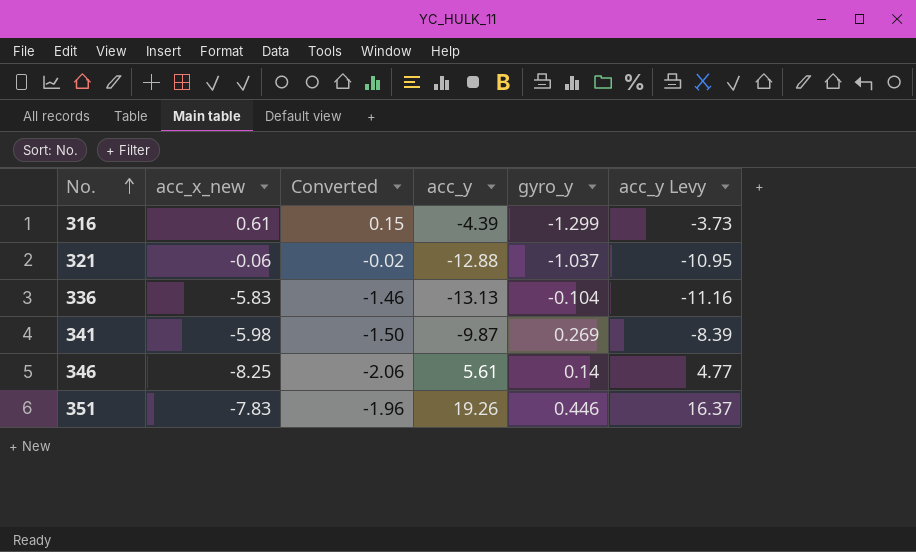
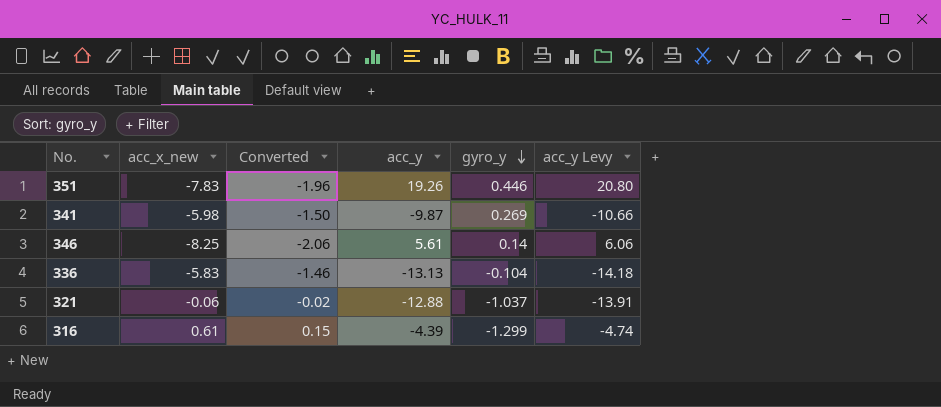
row order: No. ascending -> gyro_y descending
column acc_y Levy | formula: [acc_y] * 0.85 -> [acc_y] * 1.08

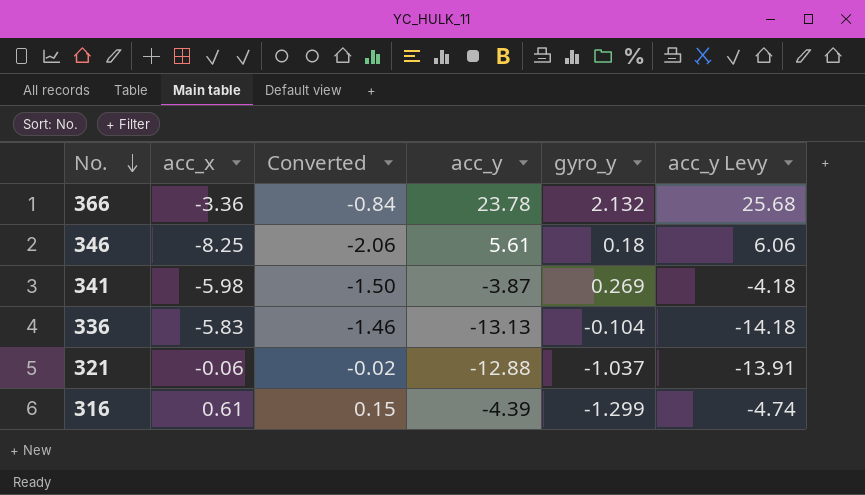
row order: gyro_y descending -> No. descending
column name: acc_x_new -> acc_x
row 351: -7.83 | -1.96 | 19.26 | 0.446 | 20.80 -> none
row 366: none -> -3.36 | -0.84 | 23.78 | 2.132 | 25.68
346 | gyro_y: 0.14 -> 0.18
341 | acc_y: -9.87 -> -3.87
341 | acc_y Levy: -10.66 -> -4.18

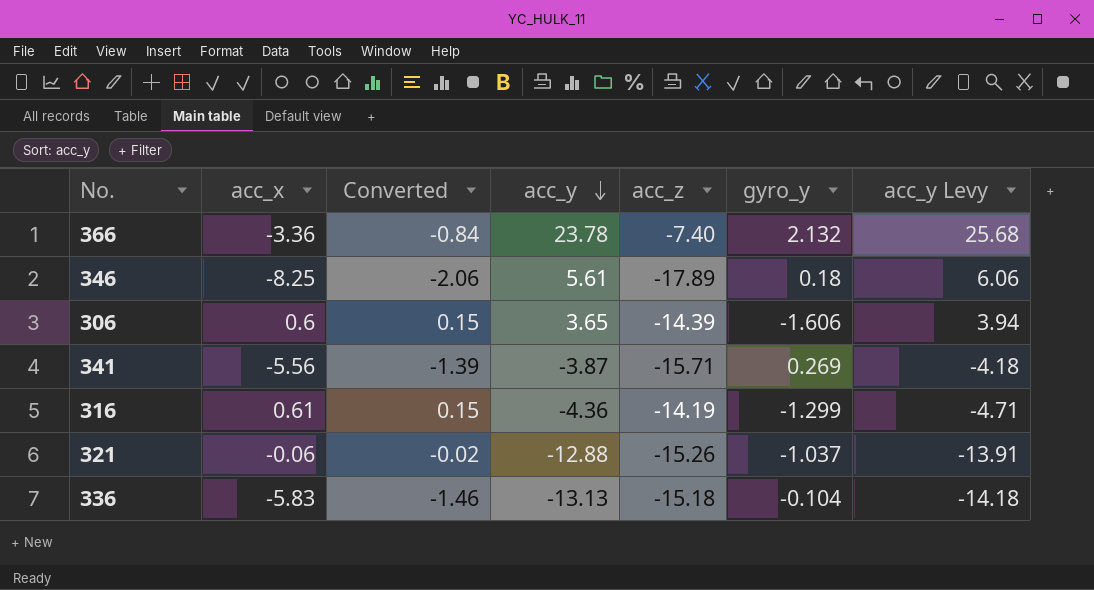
row order: No. descending -> acc_y descending
column acc_z | position: none -> 5
row 306: none -> 0.6 | 0.15 | 3.65 | -14.39 | -1.606 | 3.94
341 | acc_x: -5.98 -> -5.56
341 | Converted: -1.50 -> -1.39
316 | acc_y: -4.39 -> -4.36
316 | acc_y Levy: -4.74 -> -4.71

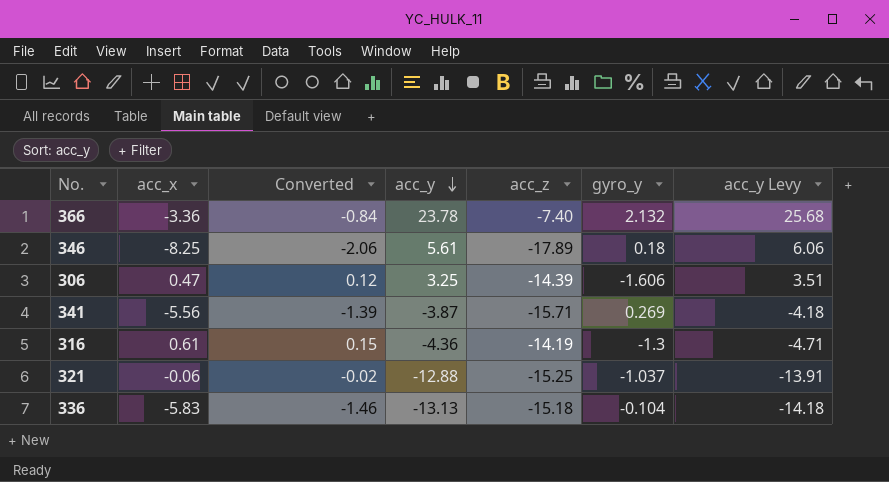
306 | acc_x: 0.6 -> 0.47
306 | Converted: 0.15 -> 0.12
306 | acc_y: 3.65 -> 3.25
306 | acc_y Levy: 3.94 -> 3.51
316 | gyro_y: -1.299 -> -1.3
321 | acc_z: -15.26 -> -15.25

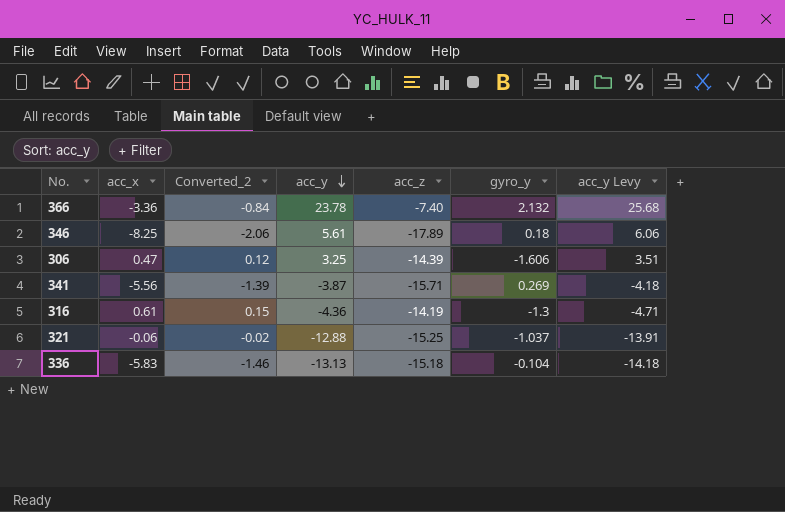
column name: Converted -> Converted_2

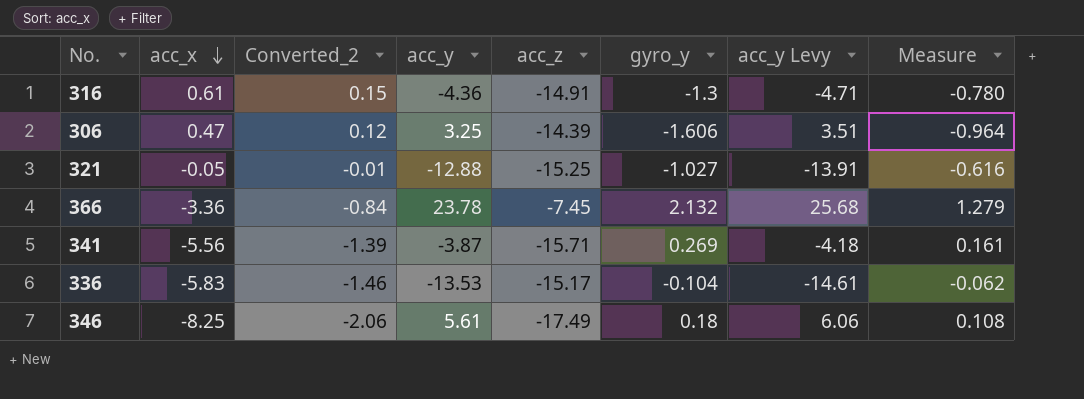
row order: acc_y descending -> acc_x descending
column Measure | formula: none -> [gyro_y] * 0.6
316 | acc_z: -14.19 -> -14.91
321 | acc_x: -0.06 -> -0.05
321 | Converted_2: -0.02 -> -0.01
321 | gyro_y: -1.037 -> -1.027
366 | acc_z: -7.40 -> -7.45
336 | acc_y: -13.13 -> -13.53
336 | acc_z: -15.18 -> -15.17
336 | acc_y Levy: -14.18 -> -14.61
346 | acc_z: -17.89 -> -17.49

